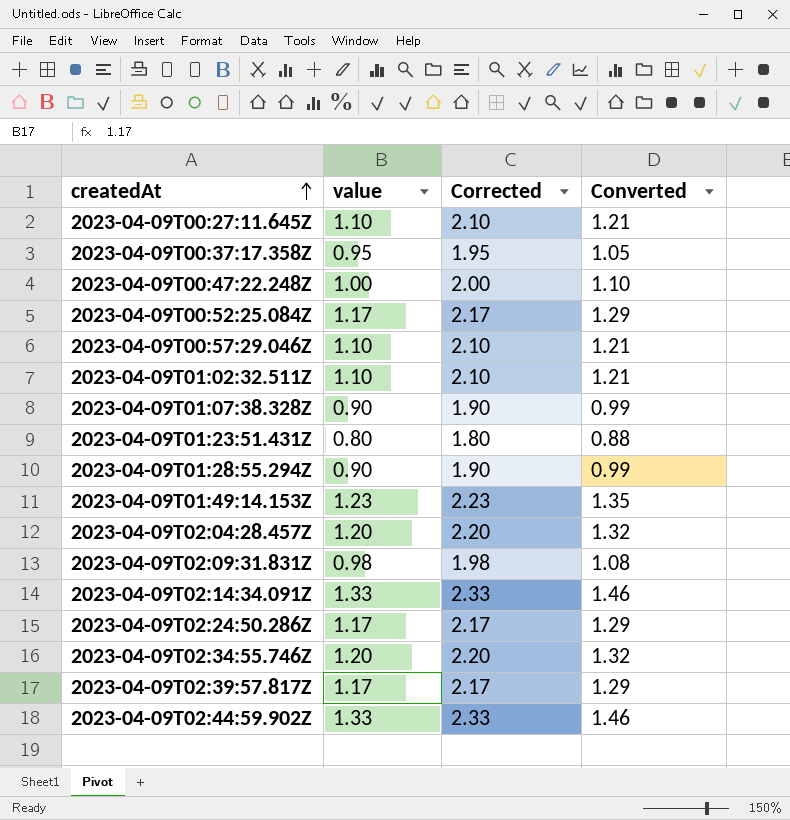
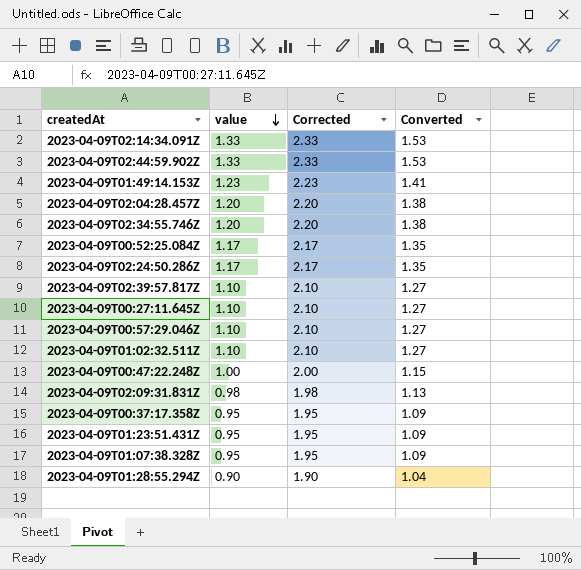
row order: createdAt ascending -> value descending
column Converted | formula: [value] * 1.1 -> [value] * 1.15
2023-04-09T02:39:57.817Z | value: 1.17 -> 1.10
2023-04-09T02:39:57.817Z | Corrected: 2.17 -> 2.10
2023-04-09T01:23:51.431Z | value: 0.80 -> 0.95
2023-04-09T01:23:51.431Z | Corrected: 1.80 -> 1.95
2023-04-09T01:07:38.328Z | value: 0.90 -> 0.95
2023-04-09T01:07:38.328Z | Corrected: 1.90 -> 1.95

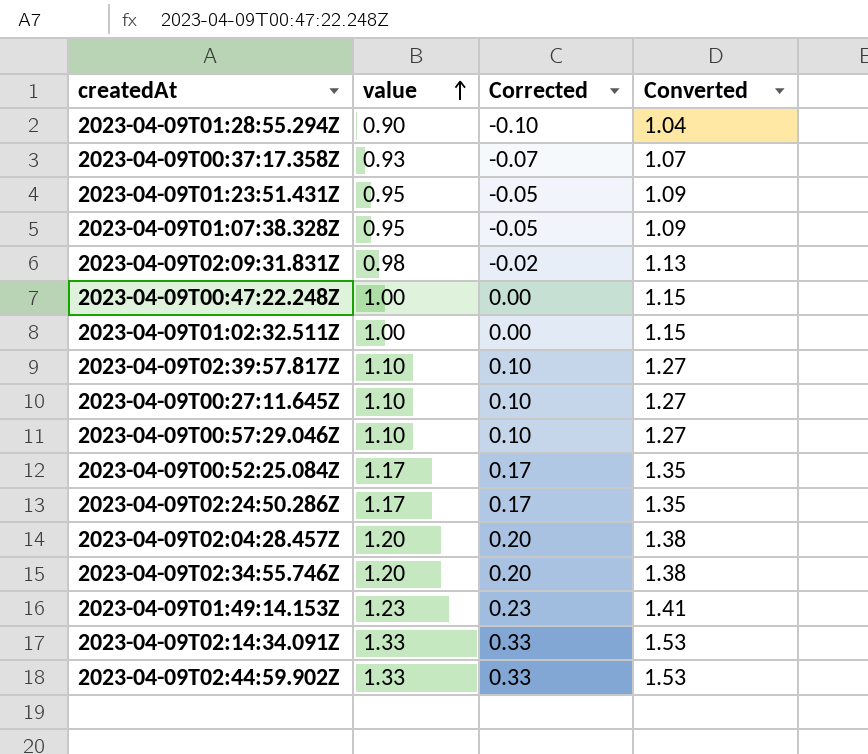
row order: value descending -> value ascending
column Corrected | formula: [value] + 1 -> [value] - 1
2023-04-09T00:37:17.358Z | value: 0.95 -> 0.93
2023-04-09T00:37:17.358Z | Converted: 1.09 -> 1.07
2023-04-09T01:02:32.511Z | value: 1.10 -> 1.00
2023-04-09T01:02:32.511Z | Converted: 1.27 -> 1.15

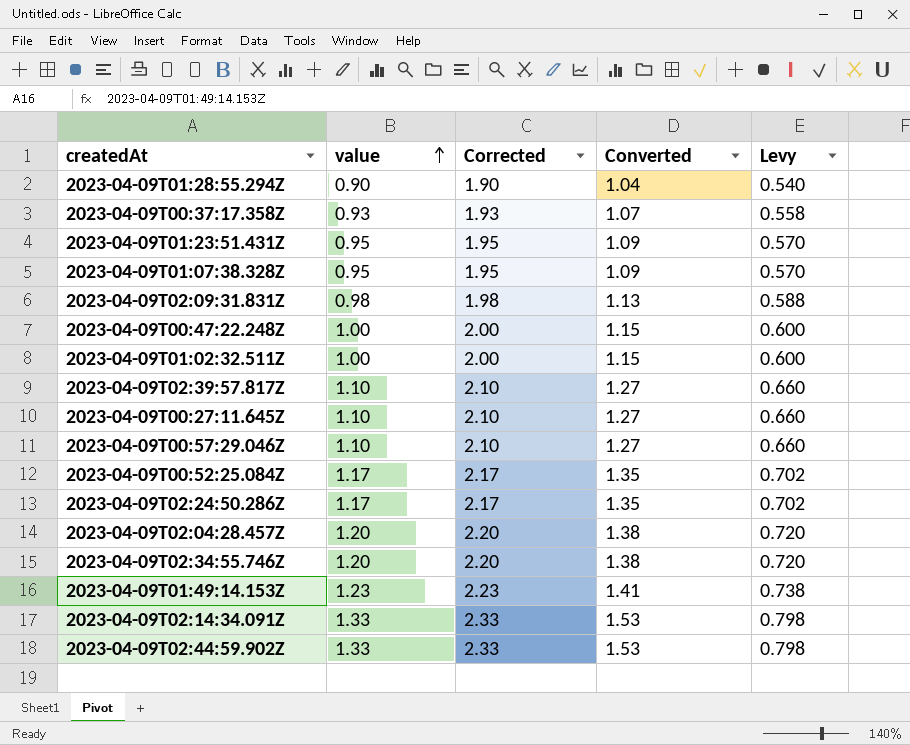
column Corrected | formula: [value] - 1 -> [value] + 1
column Levy | formula: none -> [value] * 0.6

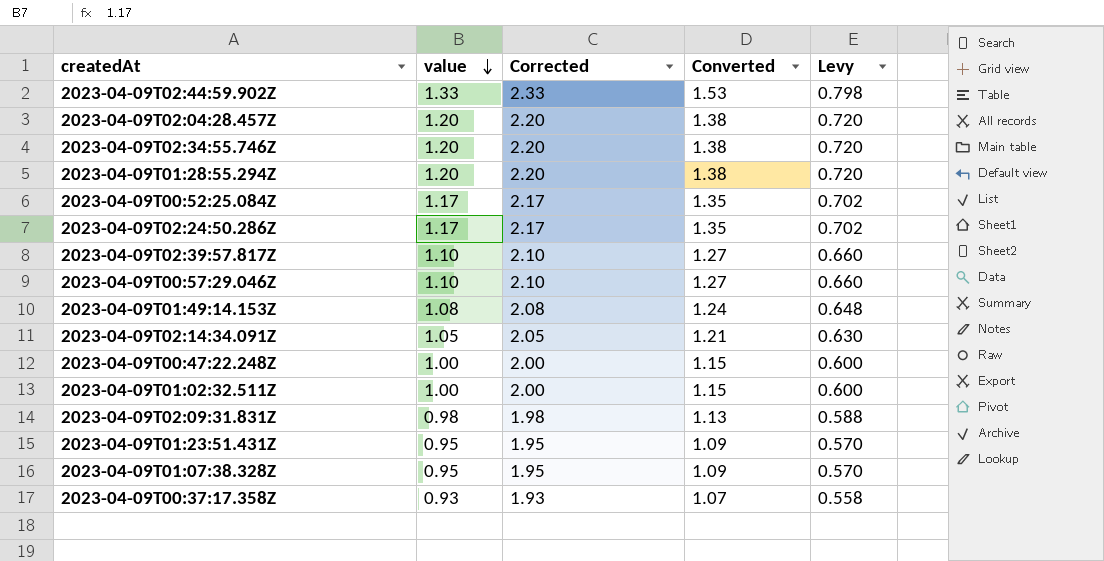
row order: value ascending -> value descending
row 2023-04-09T00:27:11.645Z: 1.10 | 2.10 | 1.27 | 0.660 -> none
2023-04-09T01:28:55.294Z | value: 0.90 -> 1.20
2023-04-09T01:28:55.294Z | Corrected: 1.90 -> 2.20
2023-04-09T01:28:55.294Z | Converted: 1.04 -> 1.38
2023-04-09T01:28:55.294Z | Levy: 0.540 -> 0.720
2023-04-09T01:49:14.153Z | value: 1.23 -> 1.08
2023-04-09T01:49:14.153Z | Corrected: 2.23 -> 2.08
2023-04-09T01:49:14.153Z | Converted: 1.41 -> 1.24
2023-04-09T01:49:14.153Z | Levy: 0.738 -> 0.648
2023-04-09T02:14:34.091Z | value: 1.33 -> 1.05
2023-04-09T02:14:34.091Z | Corrected: 2.33 -> 2.05
2023-04-09T02:14:34.091Z | Converted: 1.53 -> 1.21
2023-04-09T02:14:34.091Z | Levy: 0.798 -> 0.630

